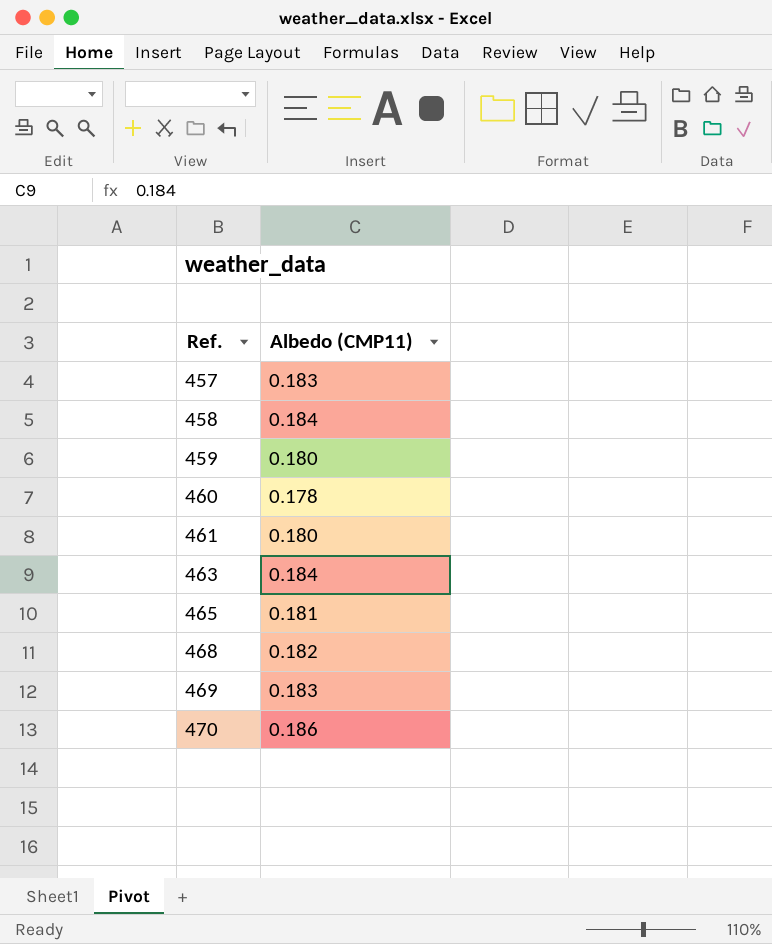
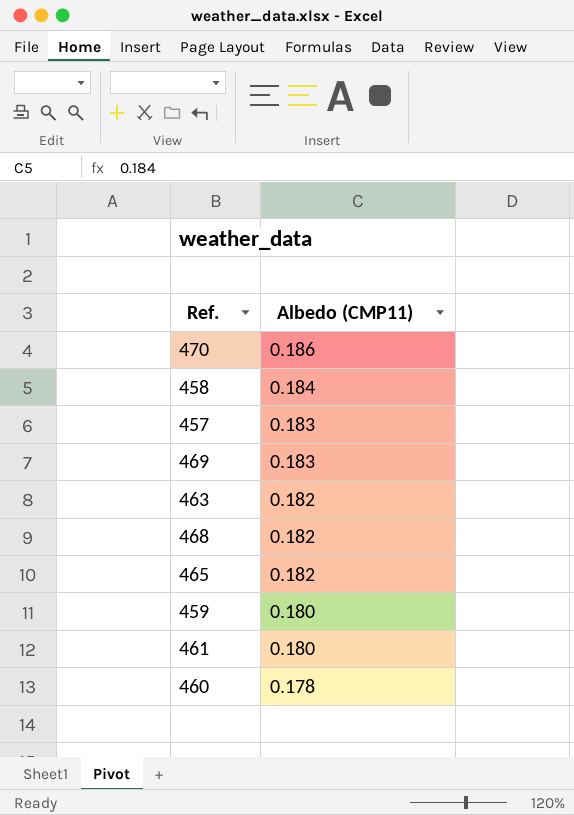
row order: Ref. ascending -> Albedo (CMP11) descending
463 | Albedo (CMP11): 0.184 -> 0.182
465 | Albedo (CMP11): 0.181 -> 0.182

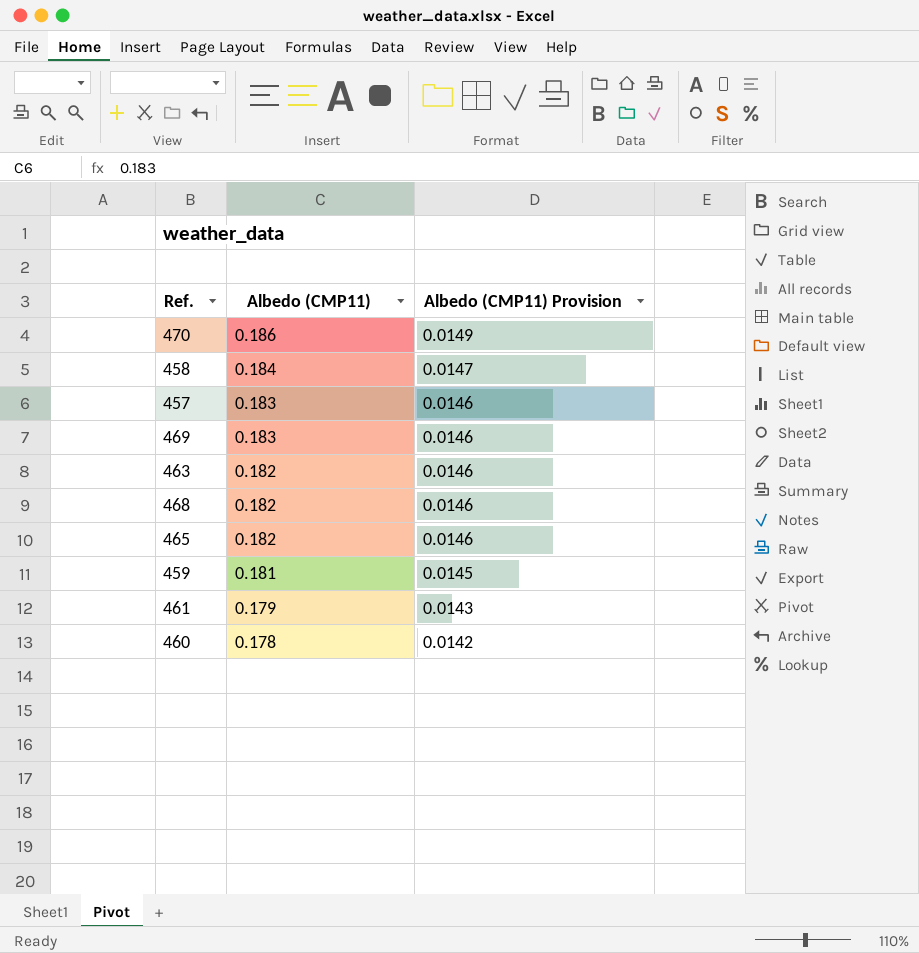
column Albedo (CMP11) Provision | formula: none -> [Albedo (CMP11)] * 0.08
459 | Albedo (CMP11): 0.180 -> 0.181
461 | Albedo (CMP11): 0.180 -> 0.179

